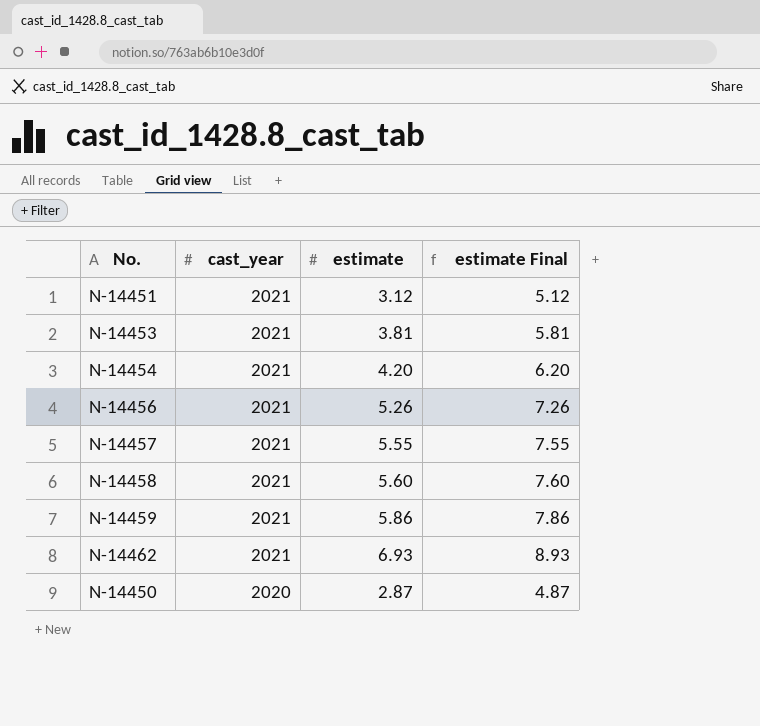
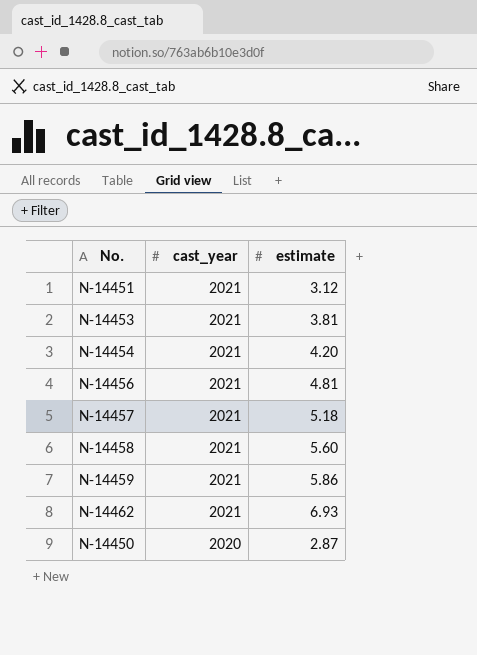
column estimate Final | formula: [estimate] + 2 -> none
N-14456 | estimate: 5.26 -> 4.81
N-14457 | estimate: 5.55 -> 5.18

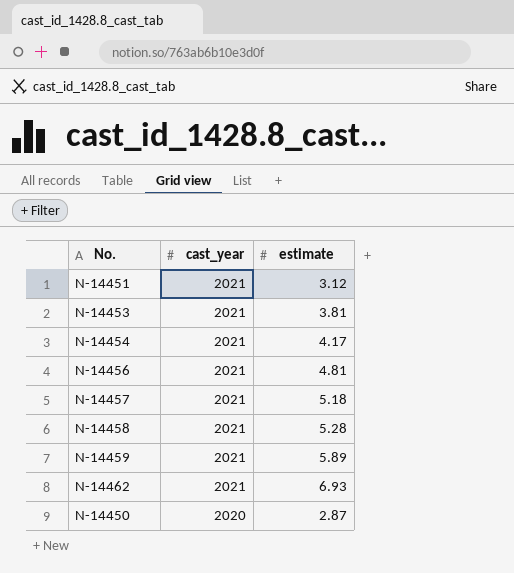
N-14454 | estimate: 4.20 -> 4.17
N-14458 | estimate: 5.60 -> 5.28
N-14459 | estimate: 5.86 -> 5.89

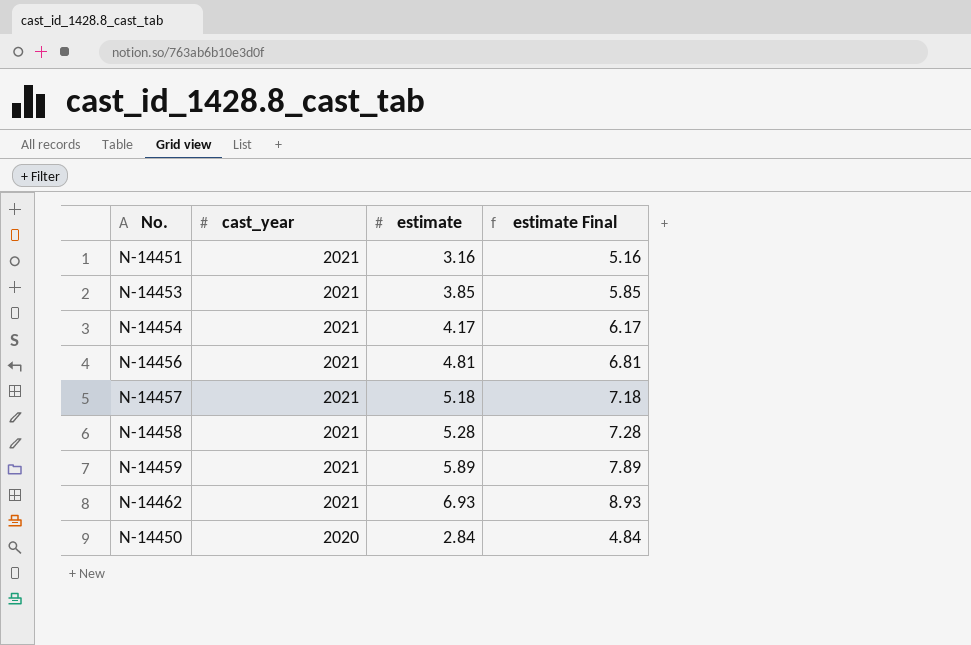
column estimate Final | formula: none -> [estimate] + 2
N-14451 | estimate: 3.12 -> 3.16
N-14453 | estimate: 3.81 -> 3.85
N-14450 | estimate: 2.87 -> 2.84

